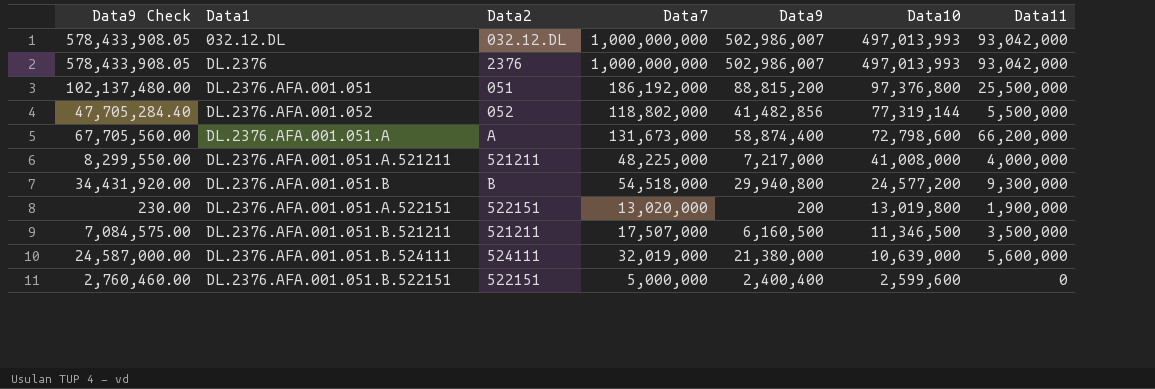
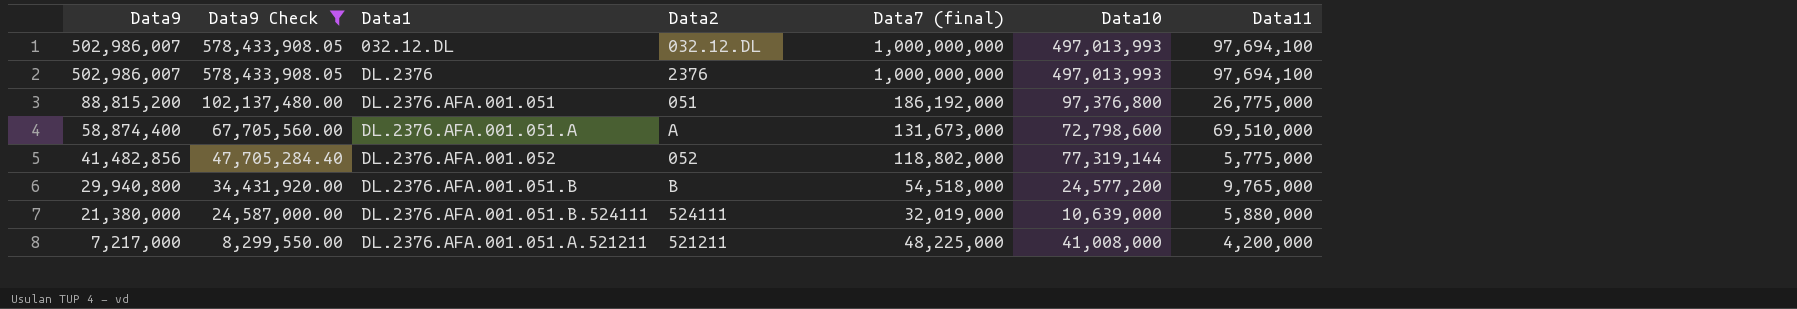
filter: none -> Data9 Check >= 8,299,550.00
row order: Data10 descending -> Data9 descending
column Data9 | position: 5 -> 1
column name: Data7 -> Data7 (final)
032.12.DL | Data11: 93,042,000 -> 97,694,100
DL.2376 | Data11: 93,042,000 -> 97,694,100
DL.2376.AFA.001.051 | Data11: 25,500,000 -> 26,775,000
DL.2376.AFA.001.051.A | Data11: 66,200,000 -> 69,510,000
DL.2376.AFA.001.052 | Data11: 5,500,000 -> 5,775,000
DL.2376.AFA.001.051.B | Data11: 9,300,000 -> 9,765,000
DL.2376.AFA.001.051.B.524111 | Data11: 5,600,000 -> 5,880,000
DL.2376.AFA.001.051.A.521211 | Data11: 4,000,000 -> 4,200,000

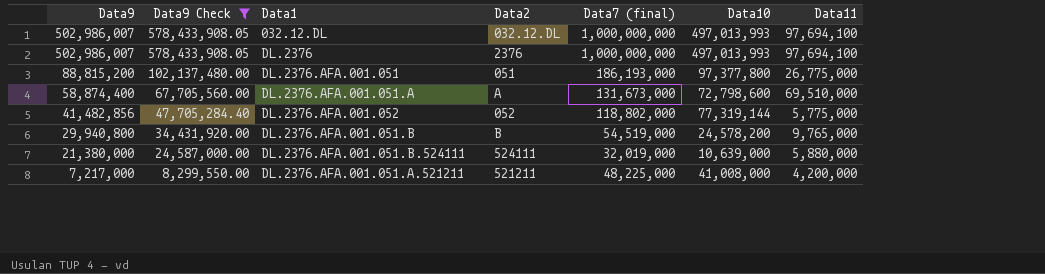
DL.2376.AFA.001.051 | Data7 (final): 186,192,000 -> 186,193,000
DL.2376.AFA.001.051 | Data10: 97,376,800 -> 97,377,800
DL.2376.AFA.001.051.B | Data7 (final): 54,518,000 -> 54,519,000
DL.2376.AFA.001.051.B | Data10: 24,577,200 -> 24,578,200

